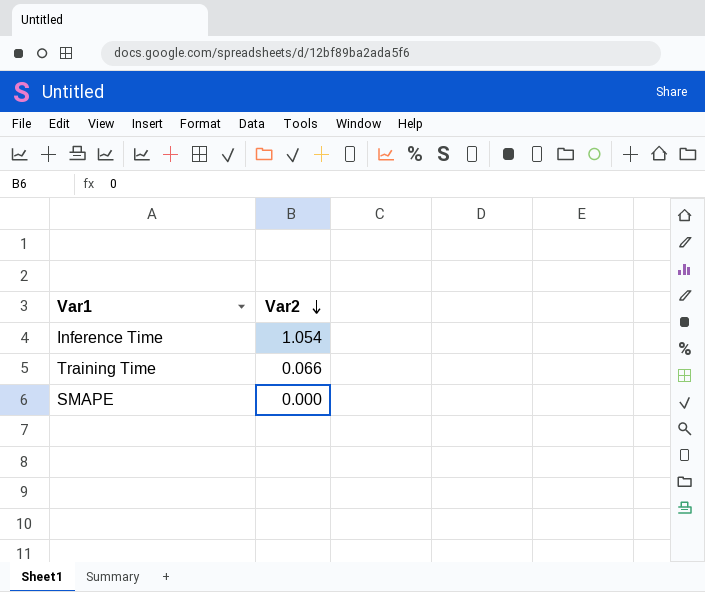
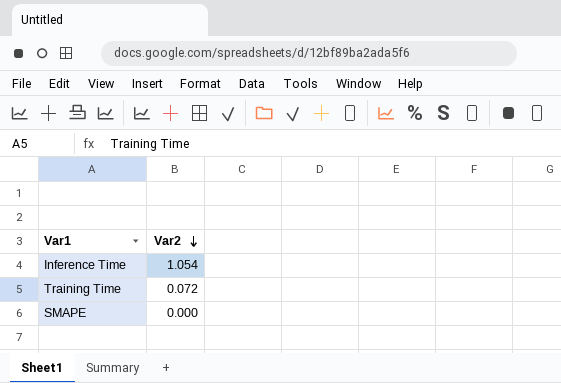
Training Time | Var2: 0.066 -> 0.072

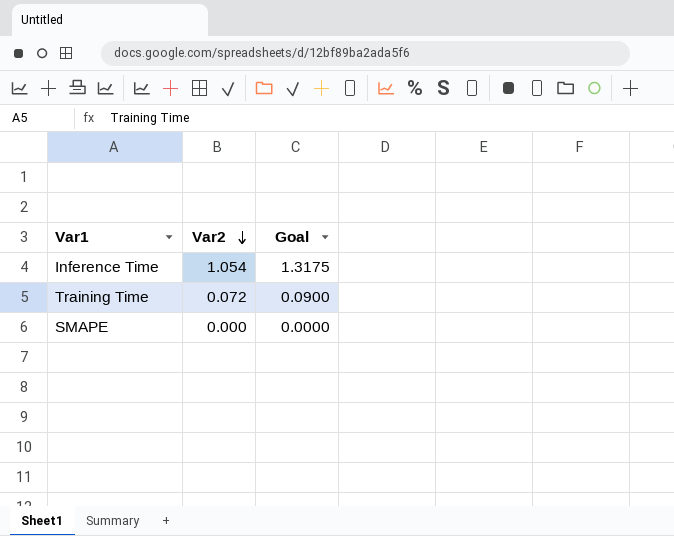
column Goal | formula: none -> [Var2] * 1.25

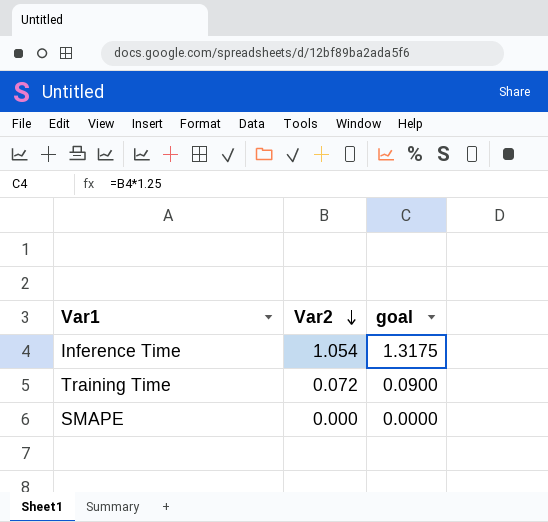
column name: Goal -> goal

